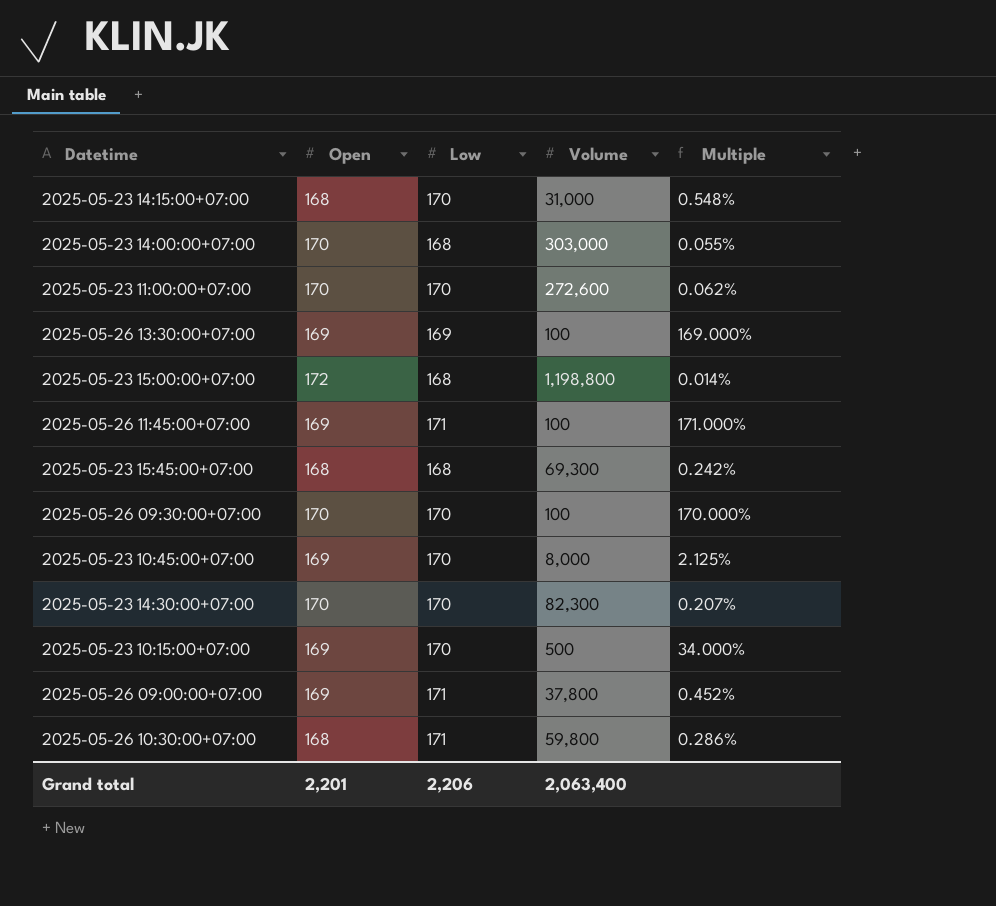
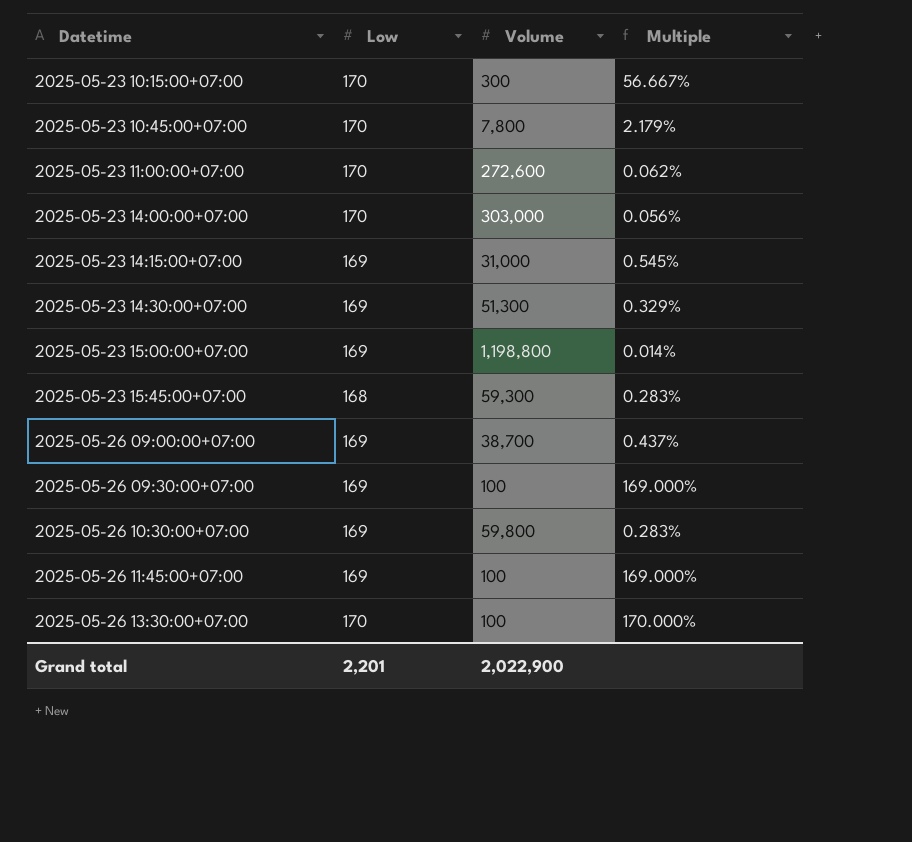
row order: none -> Datetime ascending
column Open | position: 2 -> none
2025-05-23 10:15:00+07:00 | Volume: 500 -> 300
2025-05-23 10:15:00+07:00 | Multiple: 34.000% -> 56.667%
2025-05-23 10:45:00+07:00 | Volume: 8,000 -> 7,800
2025-05-23 10:45:00+07:00 | Multiple: 2.125% -> 2.179%
2025-05-23 14:00:00+07:00 | Low: 168 -> 170
2025-05-23 14:00:00+07:00 | Multiple: 0.055% -> 0.056%
2025-05-23 14:15:00+07:00 | Low: 170 -> 169
2025-05-23 14:15:00+07:00 | Multiple: 0.548% -> 0.545%
2025-05-23 14:30:00+07:00 | Low: 170 -> 169
2025-05-23 14:30:00+07:00 | Volume: 82,300 -> 51,300
2025-05-23 14:30:00+07:00 | Multiple: 0.207% -> 0.329%
2025-05-23 15:00:00+07:00 | Low: 168 -> 169
2025-05-23 15:45:00+07:00 | Volume: 69,300 -> 59,300
2025-05-23 15:45:00+07:00 | Multiple: 0.242% -> 0.283%
2025-05-26 09:00:00+07:00 | Low: 171 -> 169
2025-05-26 09:00:00+07:00 | Volume: 37,800 -> 38,700
2025-05-26 09:00:00+07:00 | Multiple: 0.452% -> 0.437%
2025-05-26 09:30:00+07:00 | Low: 170 -> 169
2025-05-26 09:30:00+07:00 | Multiple: 170.000% -> 169.000%
2025-05-26 10:30:00+07:00 | Low: 171 -> 169
2025-05-26 10:30:00+07:00 | Multiple: 0.286% -> 0.283%
2025-05-26 11:45:00+07:00 | Low: 171 -> 169
2025-05-26 11:45:00+07:00 | Multiple: 171.000% -> 169.000%
2025-05-26 13:30:00+07:00 | Low: 169 -> 170
2025-05-26 13:30:00+07:00 | Multiple: 169.000% -> 170.000%
Grand total | Low: 2,206 -> 2,201
Grand total | Volume: 2,063,400 -> 2,022,900

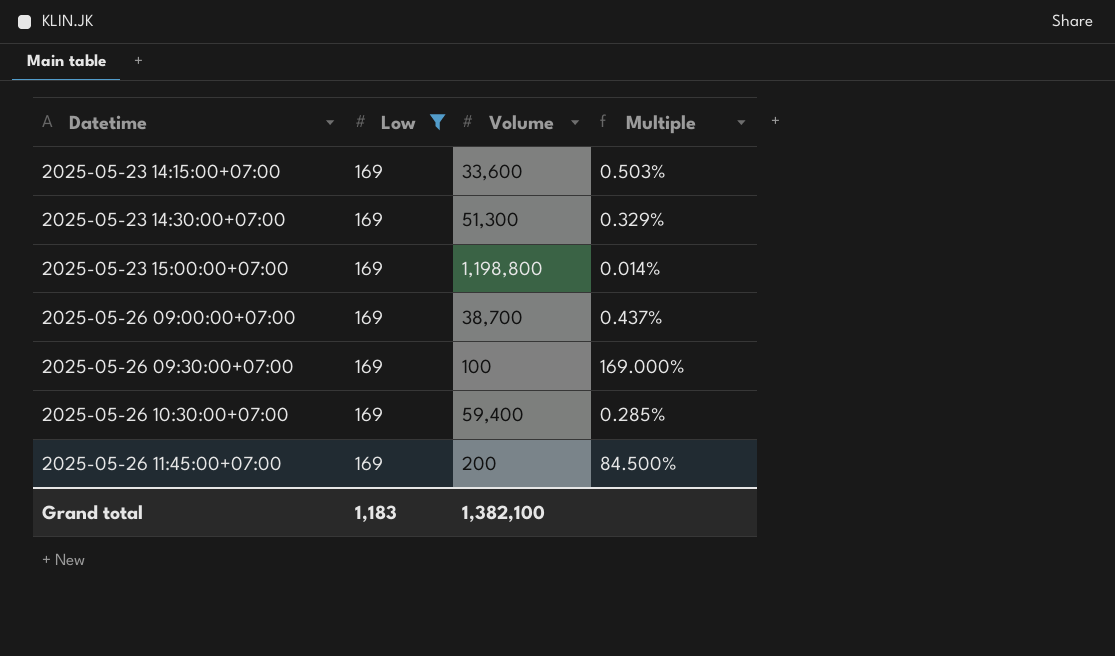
filter: none -> Low = 169
2025-05-23 14:15:00+07:00 | Volume: 31,000 -> 33,600
2025-05-23 14:15:00+07:00 | Multiple: 0.545% -> 0.503%
2025-05-26 10:30:00+07:00 | Volume: 59,800 -> 59,400
2025-05-26 10:30:00+07:00 | Multiple: 0.283% -> 0.285%
2025-05-26 11:45:00+07:00 | Volume: 100 -> 200
2025-05-26 11:45:00+07:00 | Multiple: 169.000% -> 84.500%
Grand total | Low: 2,201 -> 1,183
Grand total | Volume: 2,022,900 -> 1,382,100

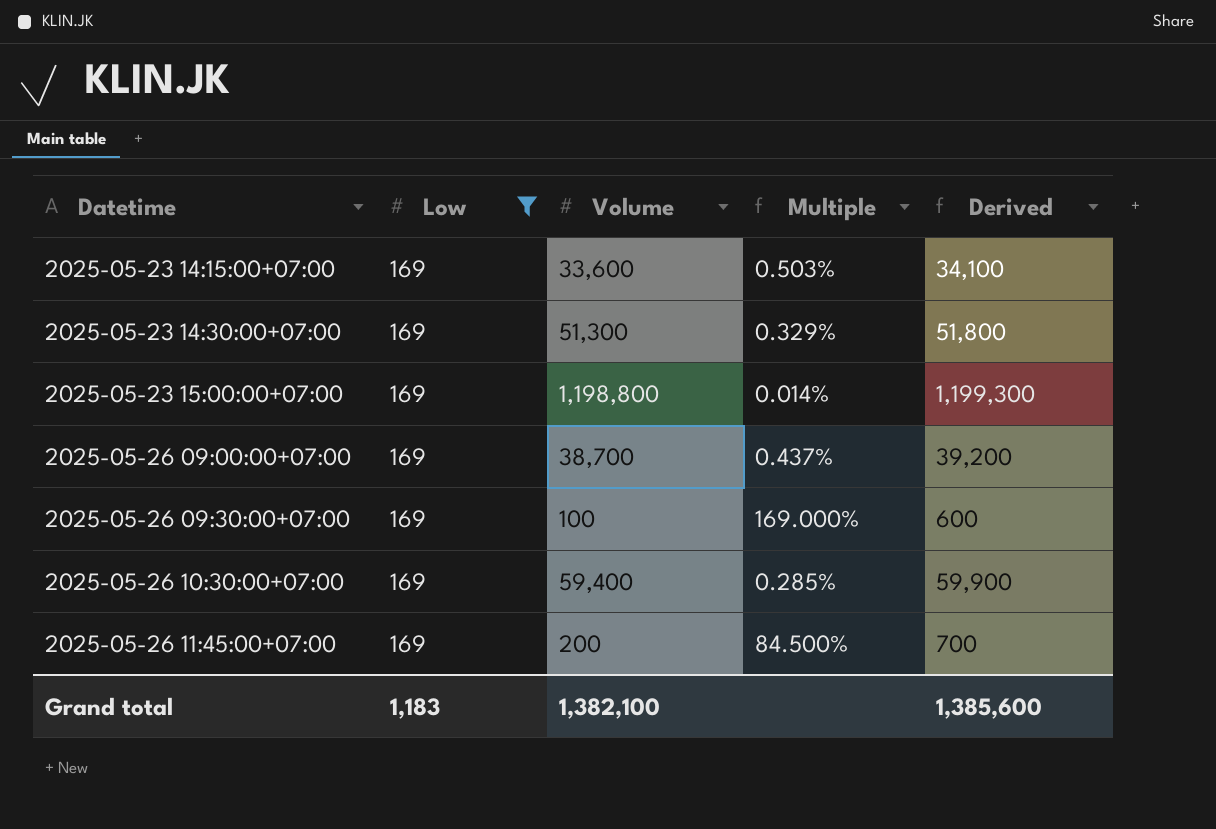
column Derived | formula: none -> [Volume] + 500

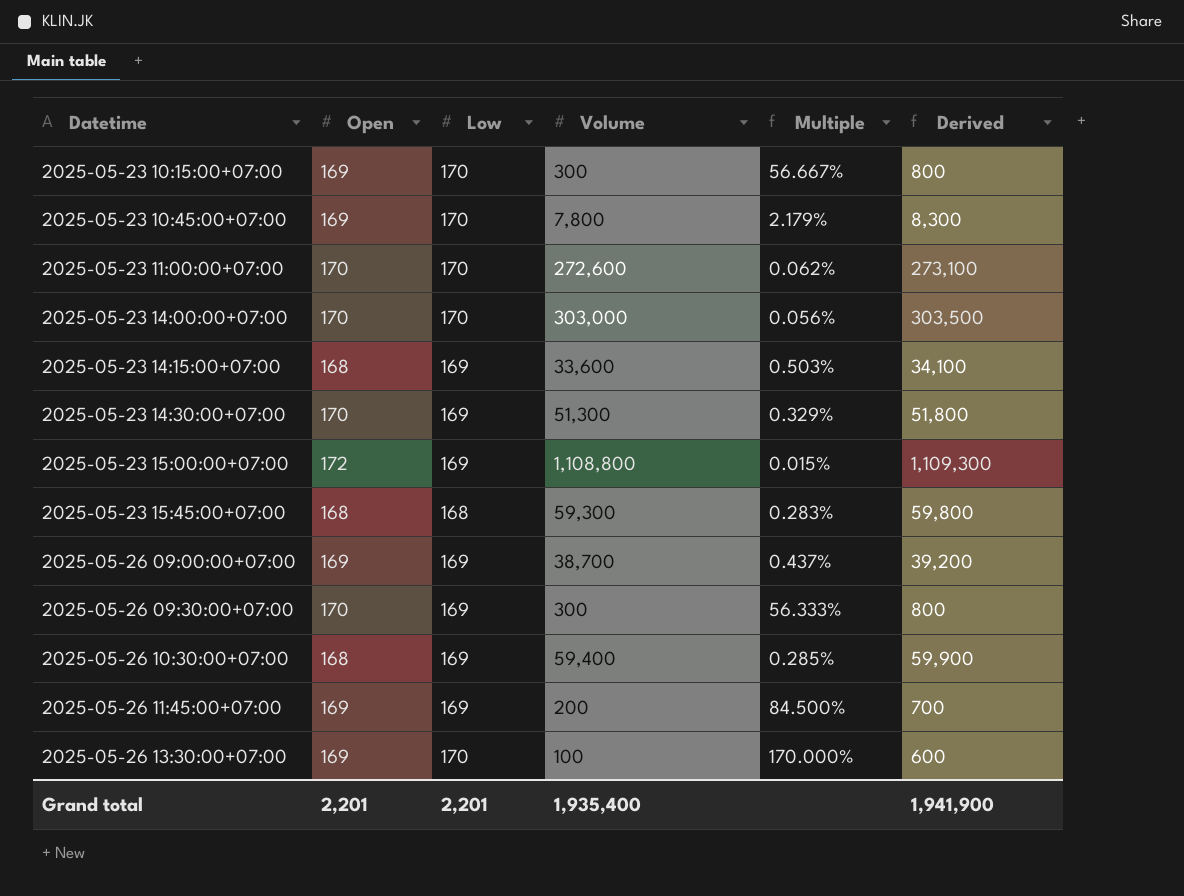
filter: Low = 169 -> none
column Open | position: none -> 2
2025-05-23 15:00:00+07:00 | Volume: 1,198,800 -> 1,108,800
2025-05-23 15:00:00+07:00 | Multiple: 0.014% -> 0.015%
2025-05-23 15:00:00+07:00 | Derived: 1,199,300 -> 1,109,300
2025-05-26 09:30:00+07:00 | Volume: 100 -> 300
2025-05-26 09:30:00+07:00 | Multiple: 169.000% -> 56.333%
2025-05-26 09:30:00+07:00 | Derived: 600 -> 800
Grand total | Low: 1,183 -> 2,201
Grand total | Volume: 1,382,100 -> 1,935,400
Grand total | Derived: 1,385,600 -> 1,941,900

